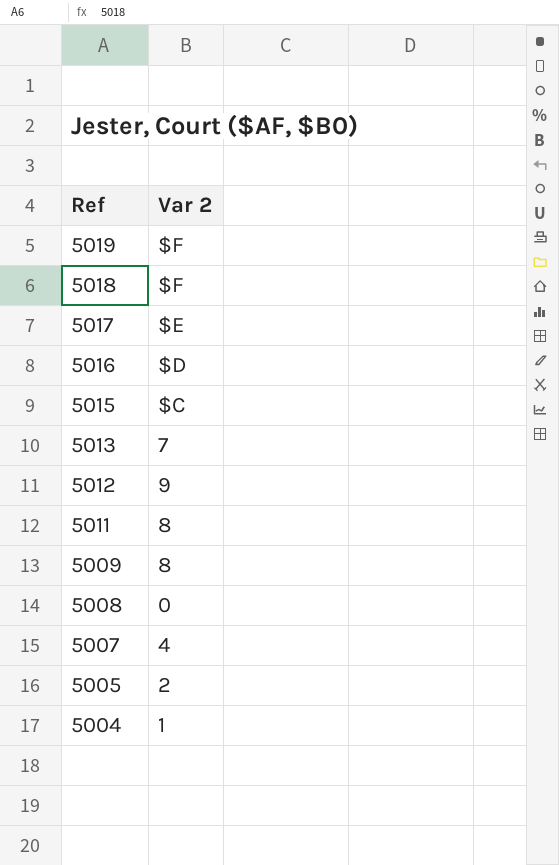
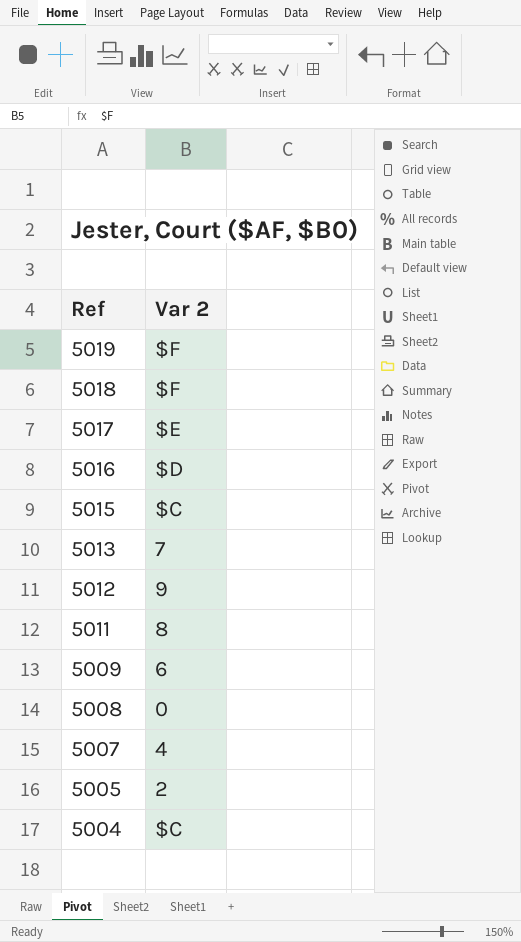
5009 | Var 2: 8 -> 6
5004 | Var 2: 1 -> $C

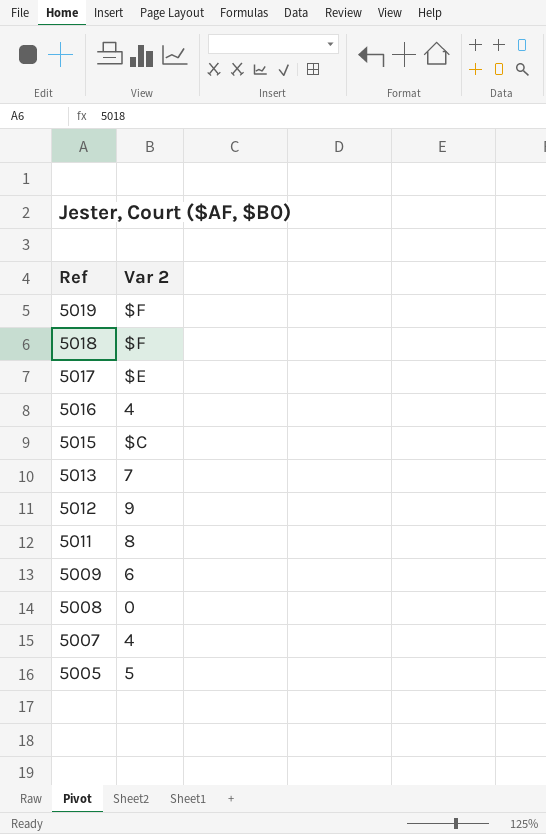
row 5004: $C -> none
5016 | Var 2: $D -> 4
5005 | Var 2: 2 -> 5

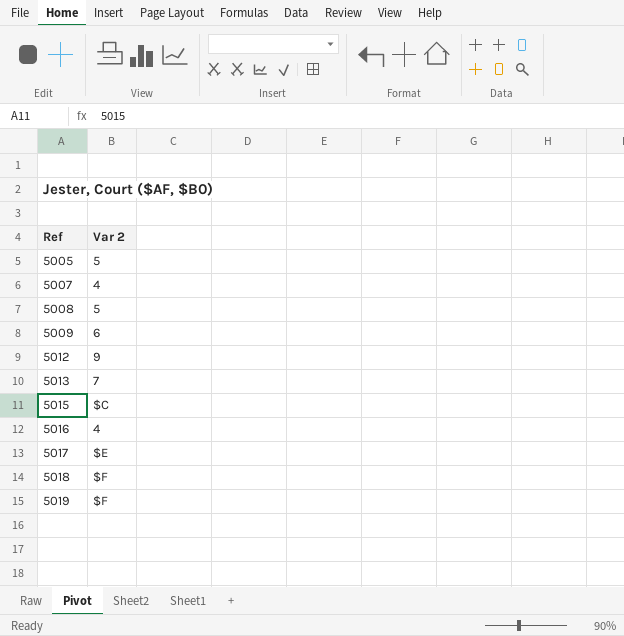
row order: Ref descending -> Ref ascending
row 5011: 8 -> none
5008 | Var 2: 0 -> 5

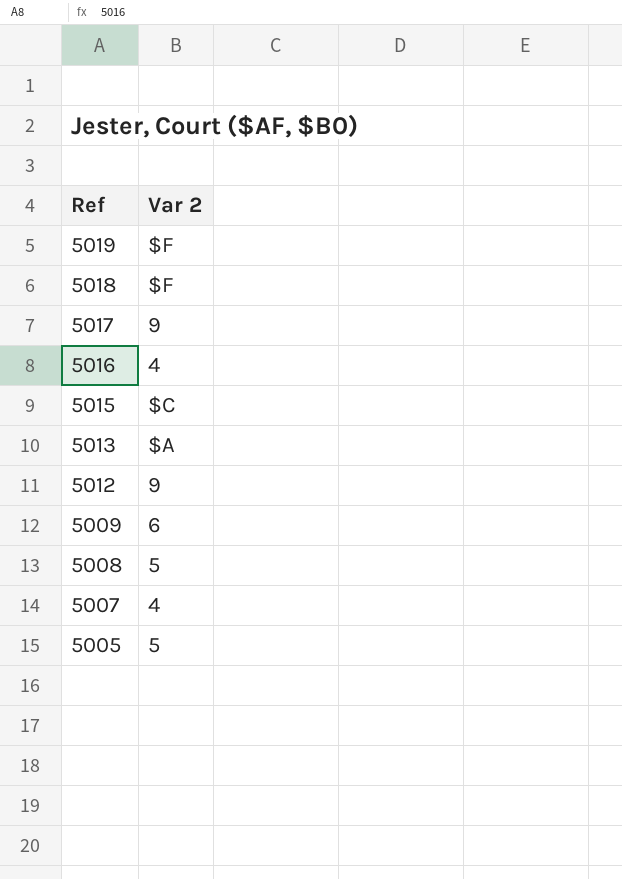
row order: Ref ascending -> Ref descending
5017 | Var 2: $E -> 9
5013 | Var 2: 7 -> $A

